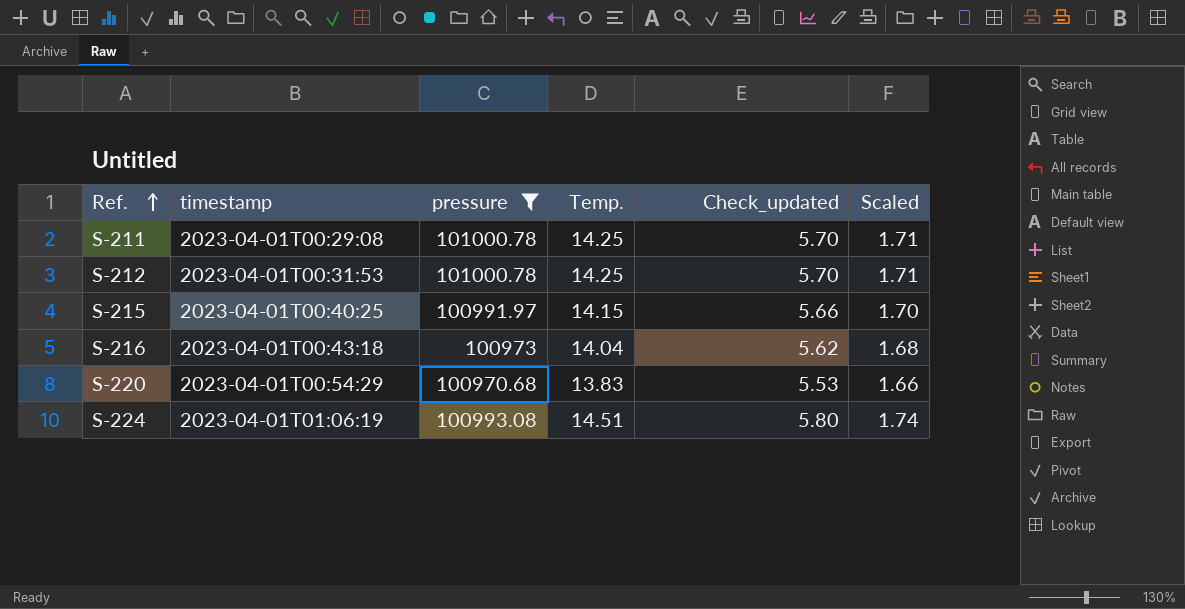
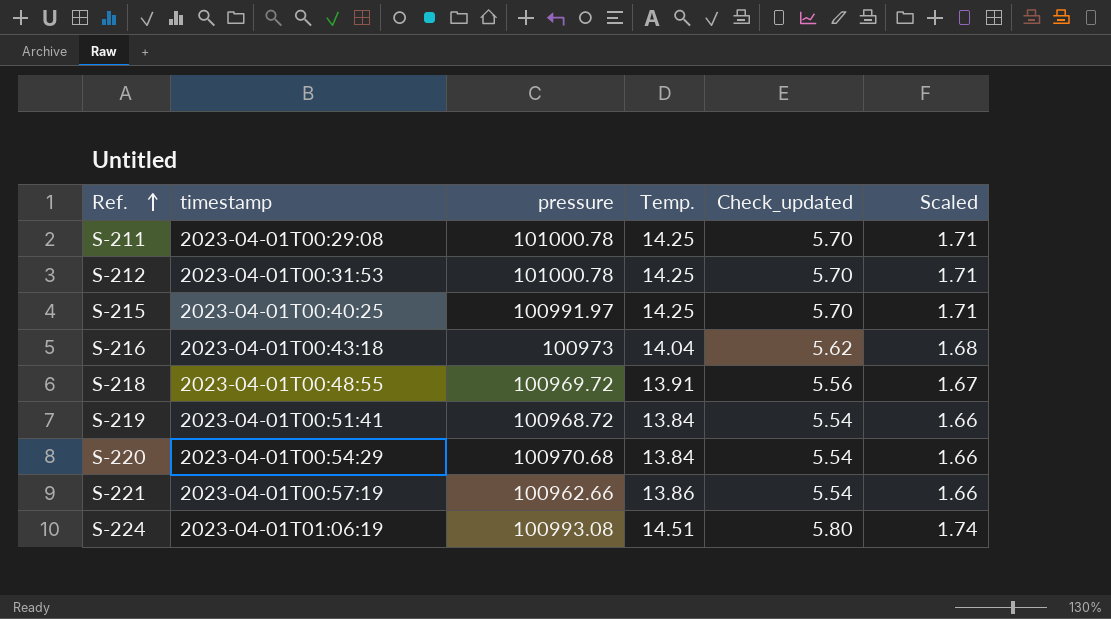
filter: pressure >= 100970.68 -> none
S-215 | Temp.: 14.15 -> 14.25
S-215 | Check_updated: 5.66 -> 5.70
S-215 | Scaled: 1.70 -> 1.71
S-220 | Temp.: 13.83 -> 13.84
S-220 | Check_updated: 5.53 -> 5.54

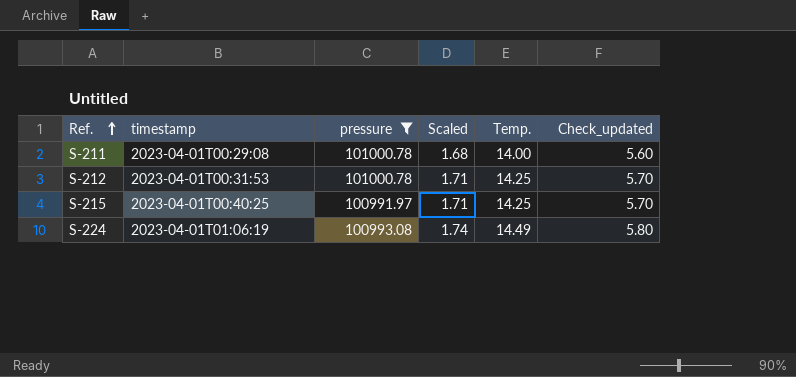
filter: none -> pressure >= 100991.97
column Scaled | position: 6 -> 4
S-211 | Scaled: 1.71 -> 1.68
S-211 | Temp.: 14.25 -> 14.00
S-211 | Check_updated: 5.70 -> 5.60
S-224 | Temp.: 14.51 -> 14.49

